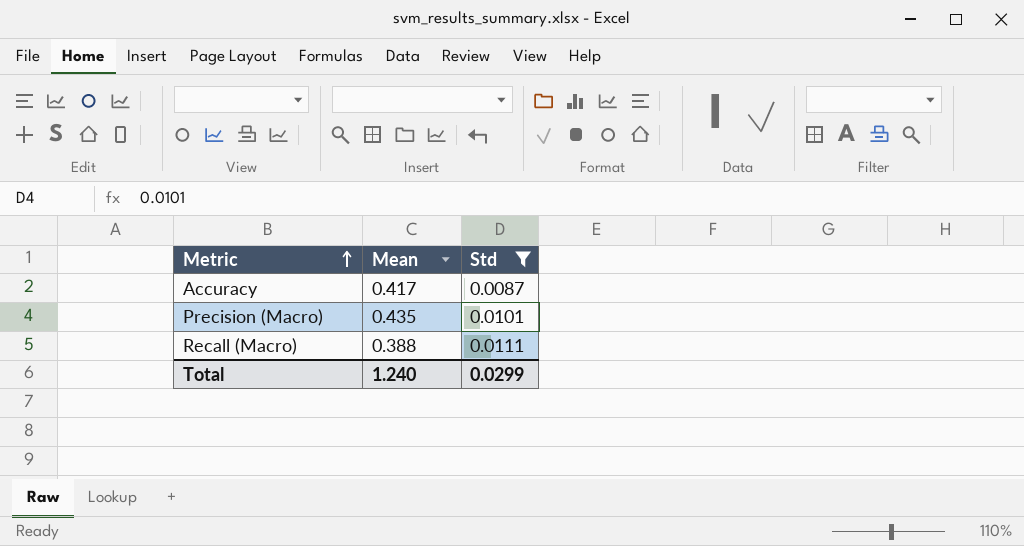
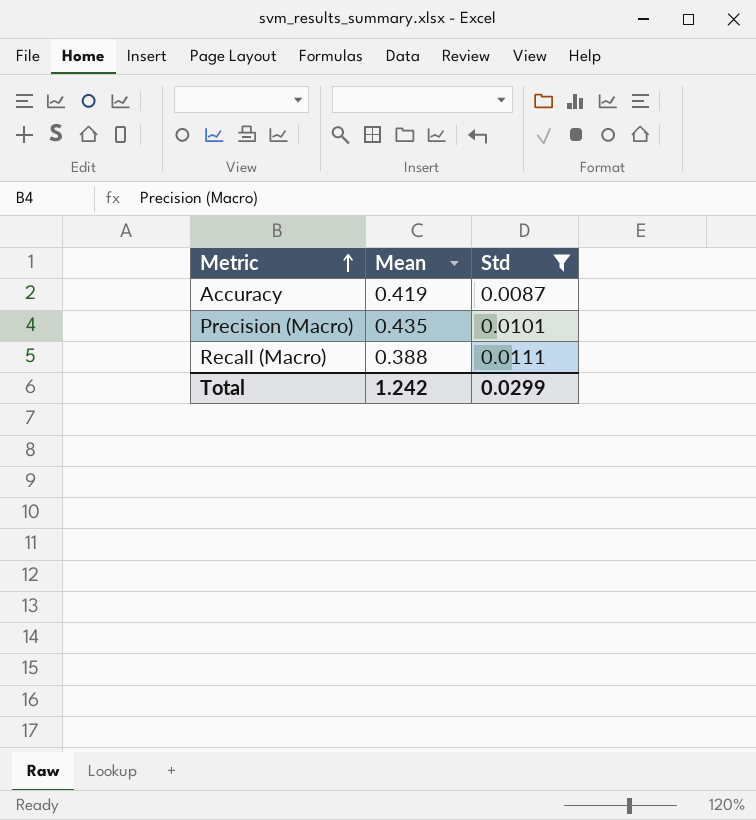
Accuracy | Mean: 0.417 -> 0.419
Total | Mean: 1.240 -> 1.242

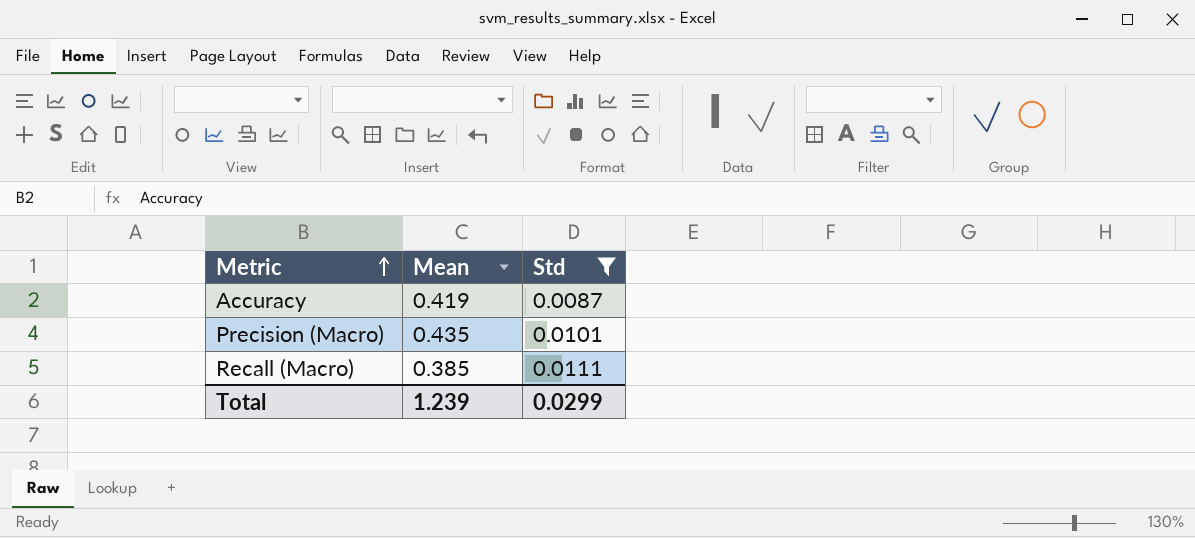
Recall (Macro) | Mean: 0.388 -> 0.385
Total | Mean: 1.242 -> 1.239

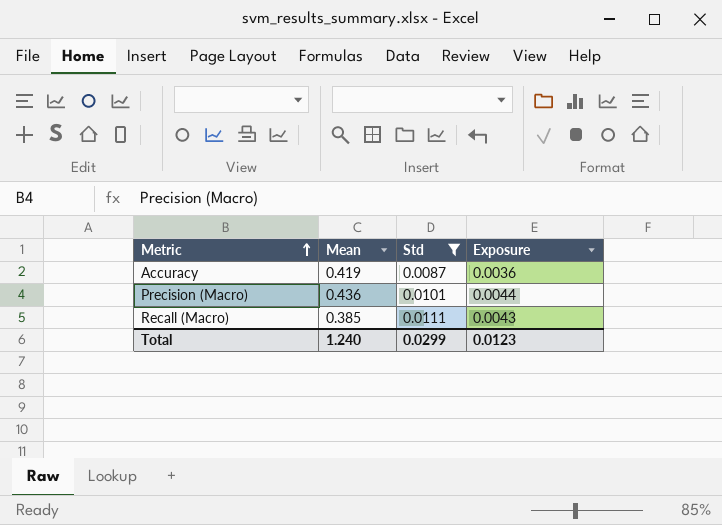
column Exposure | formula: none -> [Mean] * [Std]
Precision (Macro) | Mean: 0.435 -> 0.436
Total | Mean: 1.239 -> 1.240

